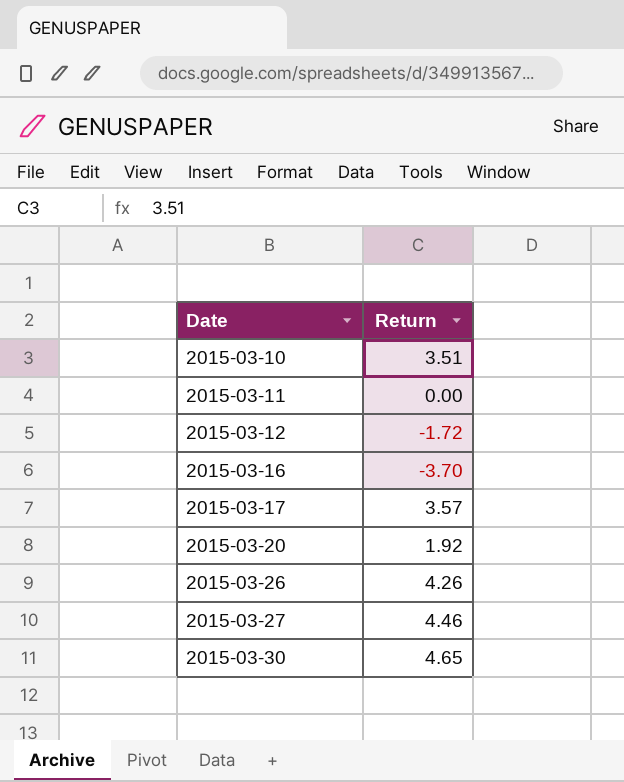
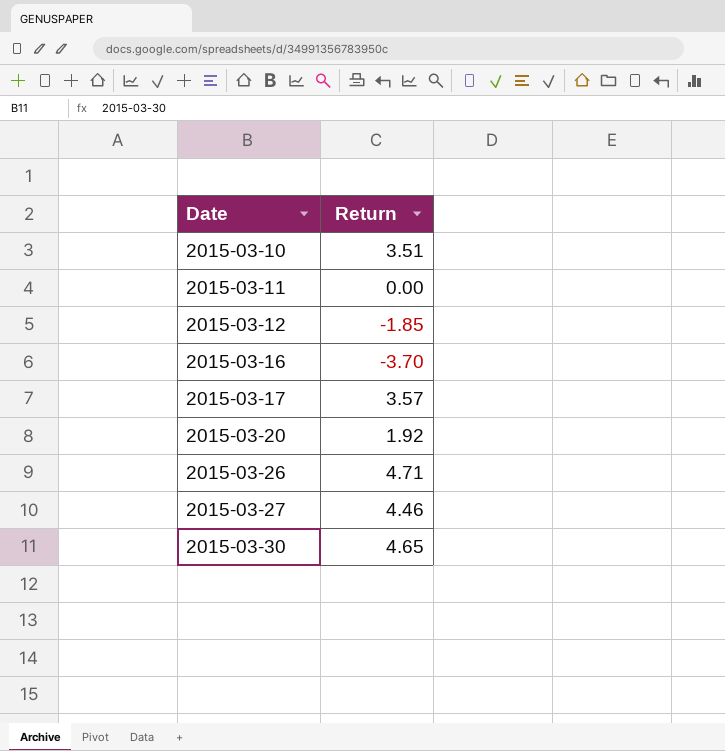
2015-03-12 | Return: -1.72 -> -1.85
2015-03-26 | Return: 4.26 -> 4.71

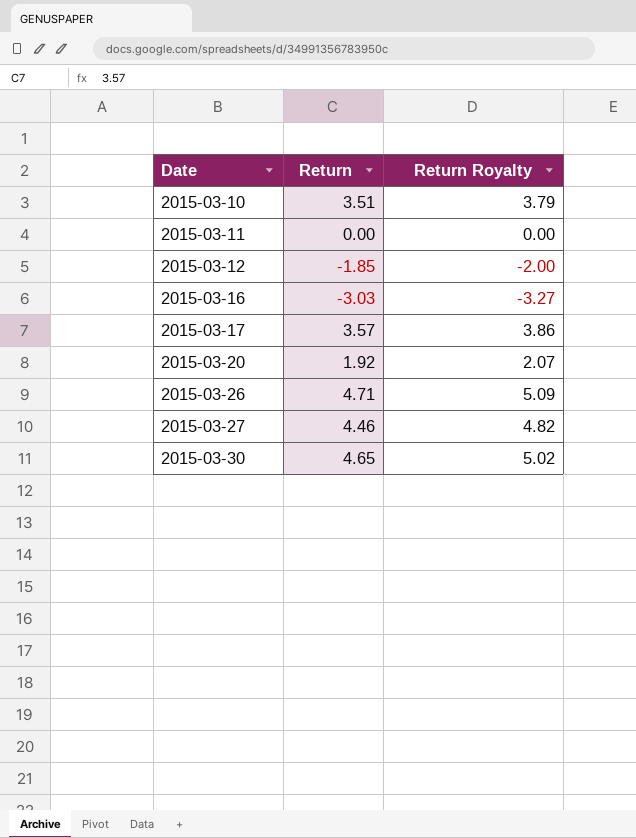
column Return Royalty | formula: none -> [Return] * 1.08
2015-03-16 | Return: -3.70 -> -3.03

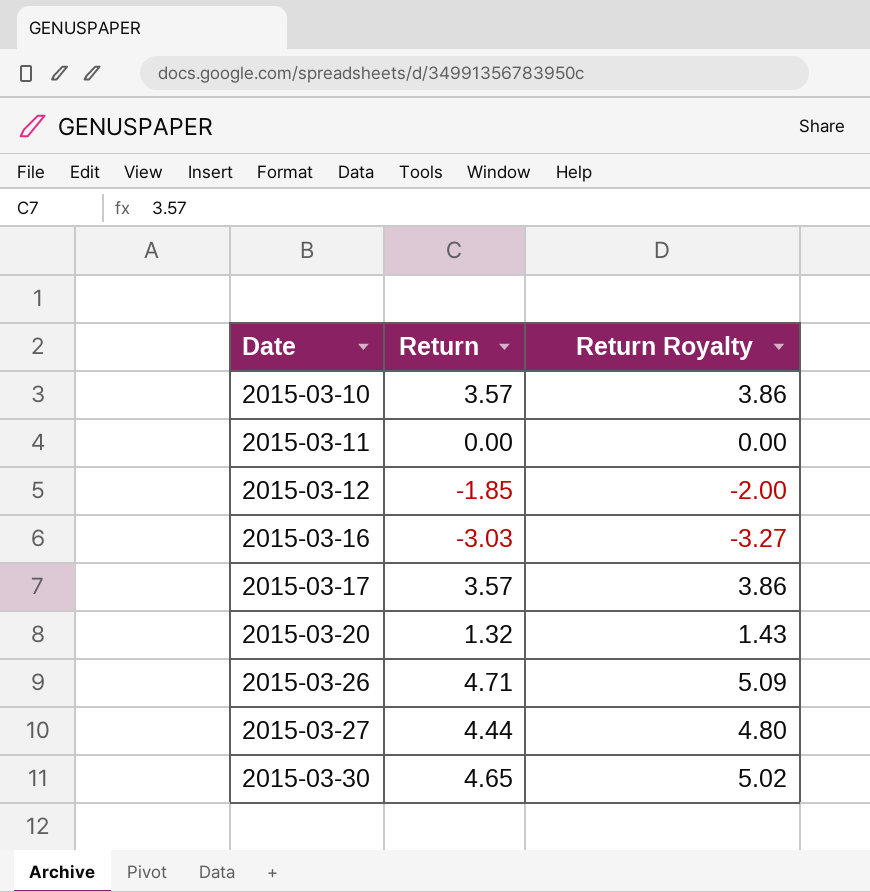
2015-03-10 | Return: 3.51 -> 3.57
2015-03-10 | Return Royalty: 3.79 -> 3.86
2015-03-20 | Return: 1.92 -> 1.32
2015-03-20 | Return Royalty: 2.07 -> 1.43
2015-03-27 | Return: 4.46 -> 4.44
2015-03-27 | Return Royalty: 4.82 -> 4.80

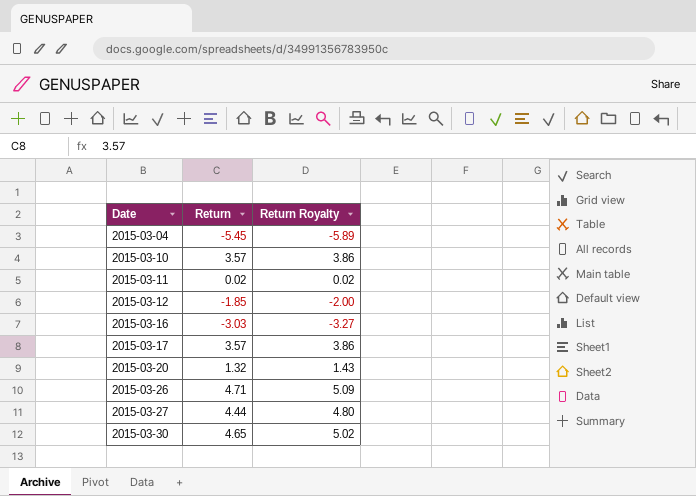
row 2015-03-04: none -> -5.45 | -5.89
2015-03-11 | Return: 0.00 -> 0.02
2015-03-11 | Return Royalty: 0.00 -> 0.02

